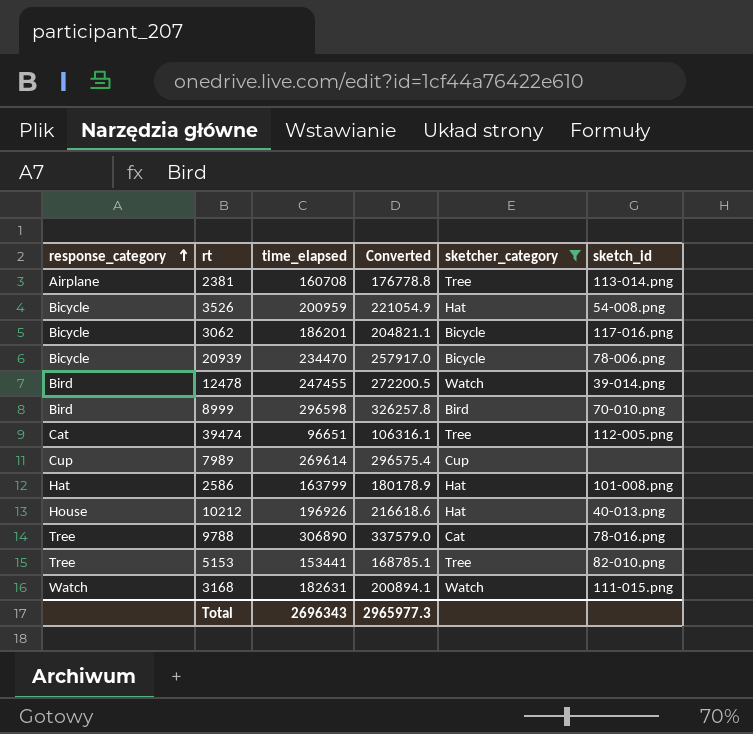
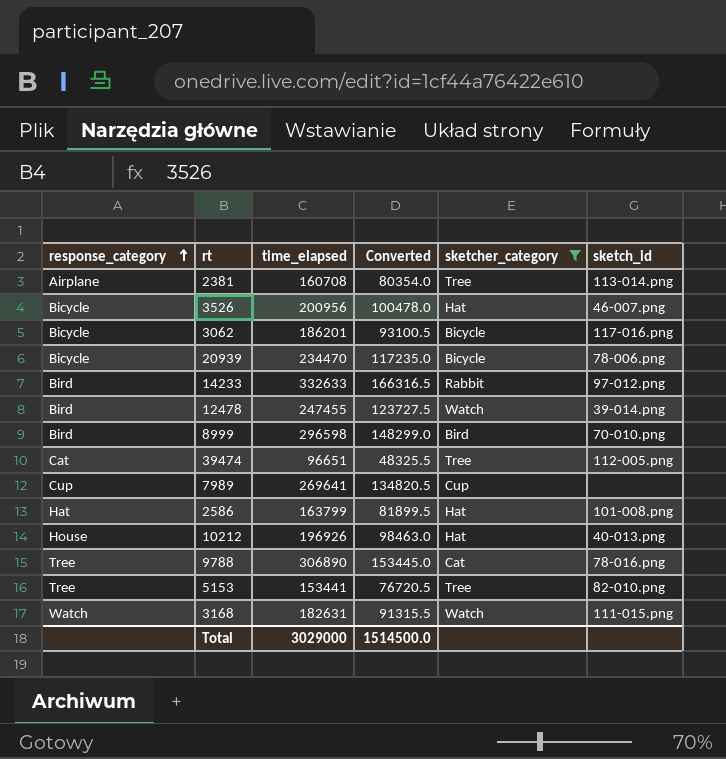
column Converted | formula: [time_elapsed] * 1.1 -> [time_elapsed] * 0.5
3526 | time_elapsed: 200959 -> 200956
3526 | sketch_id: 54-008.png -> 46-007.png
row 14233: none -> Bird | 332633 | 166316.5 | Rabbit | 97-012.png
7989 | time_elapsed: 269614 -> 269641
Total | time_elapsed: 2696343 -> 3029000
Total | Converted: 2965977.3 -> 1514500.0

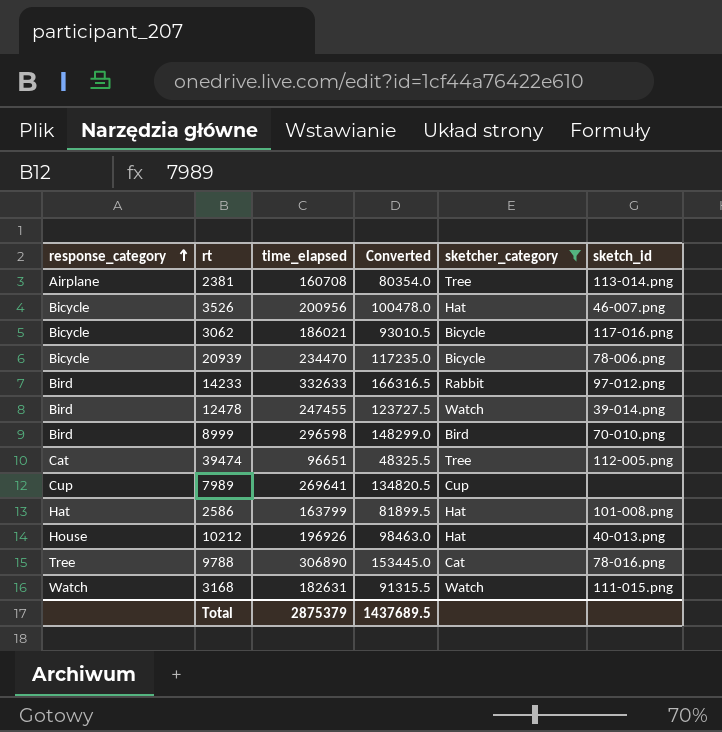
row 5153: Tree | 153441 | 76720.5 | Tree | 82-010.png -> none
3062 | time_elapsed: 186201 -> 186021
3062 | Converted: 93100.5 -> 93010.5
Total | time_elapsed: 3029000 -> 2875379
Total | Converted: 1514500.0 -> 1437689.5

